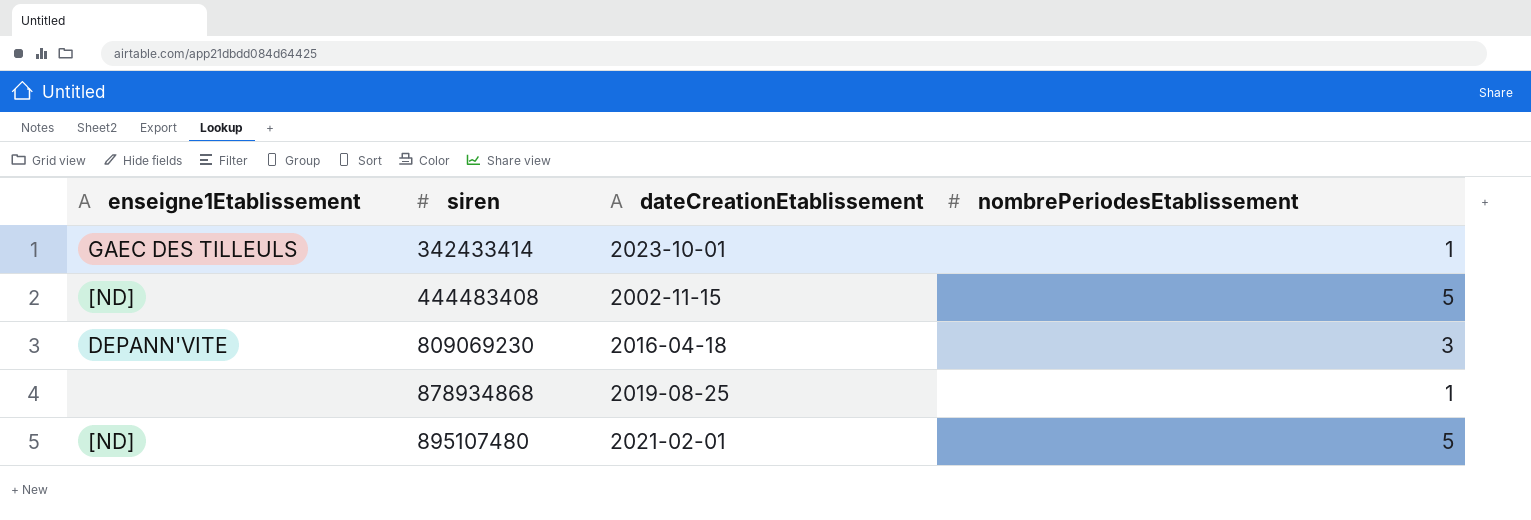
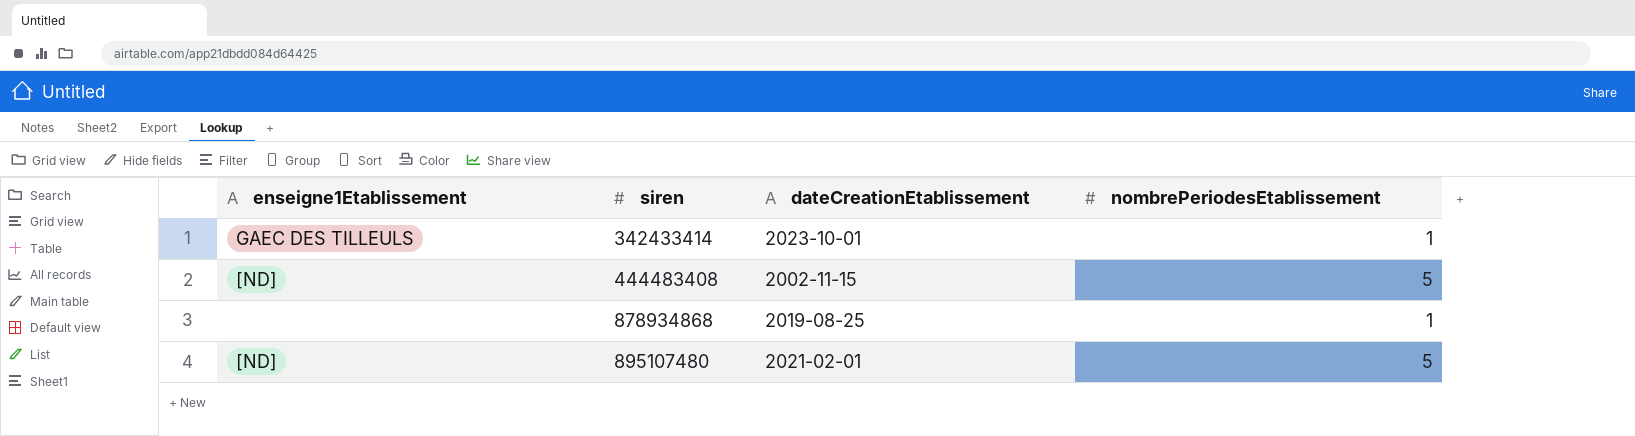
row 809069230: DEPANN'VITE | 2016-04-18 | 3 -> none

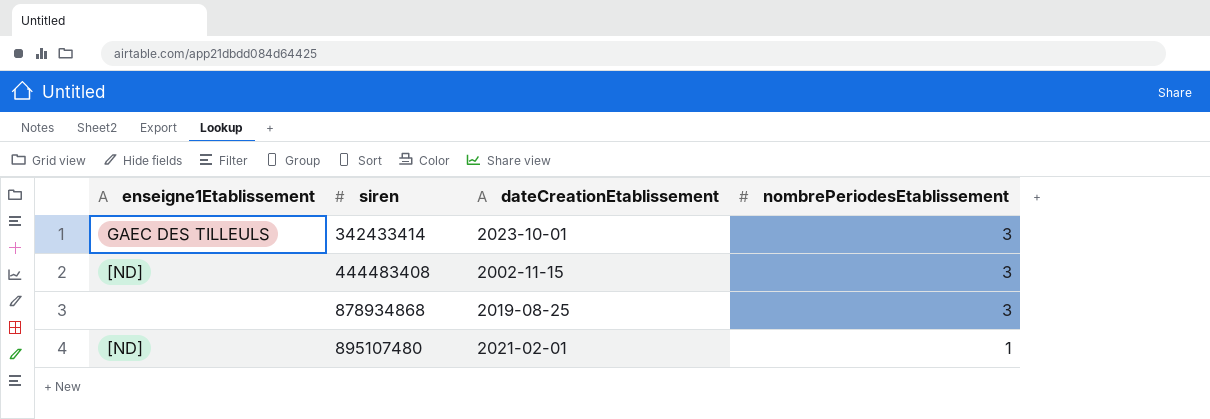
342433414 | nombrePeriodesEtablissement: 1 -> 3
444483408 | nombrePeriodesEtablissement: 5 -> 3
878934868 | nombrePeriodesEtablissement: 1 -> 3
895107480 | nombrePeriodesEtablissement: 5 -> 1

